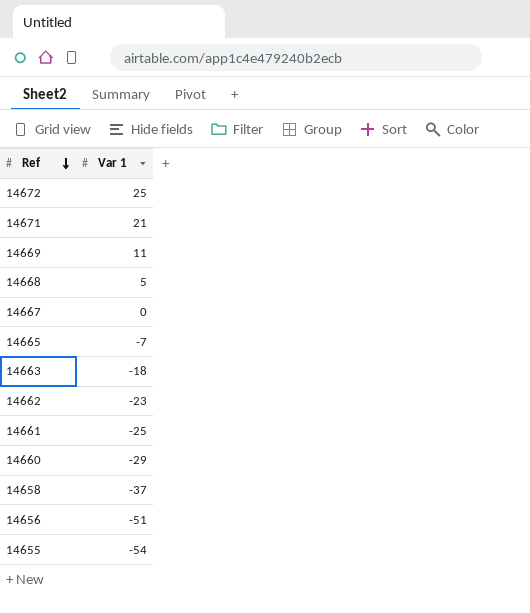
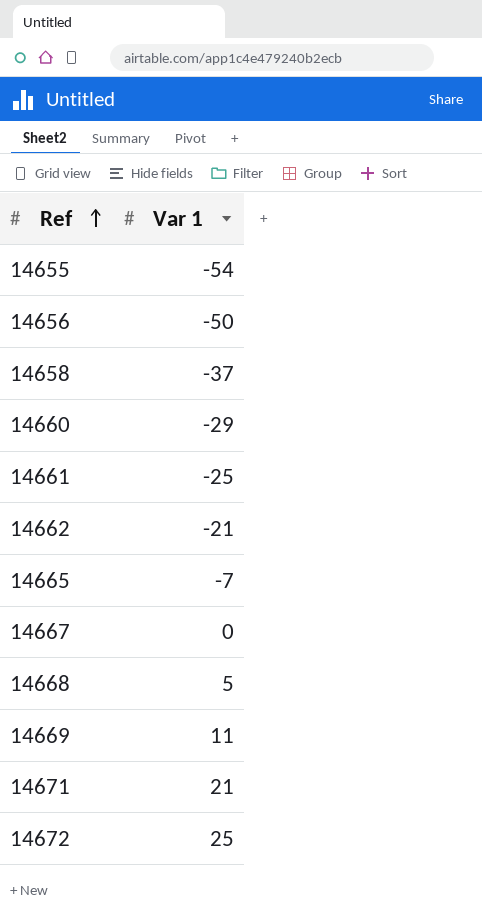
row order: Ref descending -> Ref ascending
row 14663: -18 -> none
14656 | Var 1: -51 -> -50
14662 | Var 1: -23 -> -21

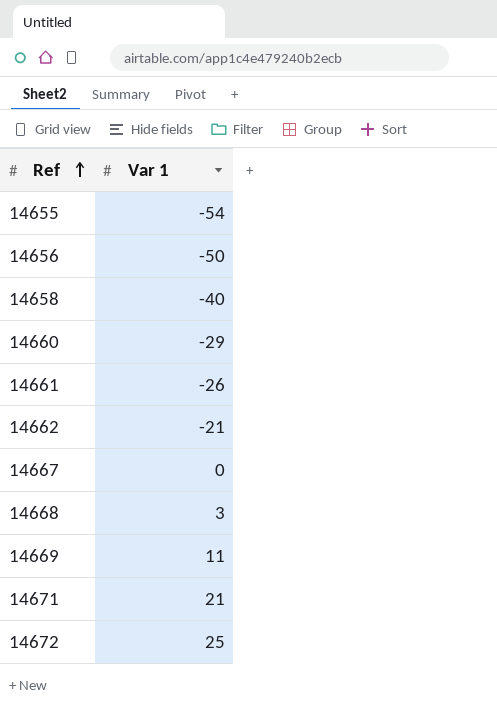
row 14665: -7 -> none
14658 | Var 1: -37 -> -40
14661 | Var 1: -25 -> -26
14668 | Var 1: 5 -> 3

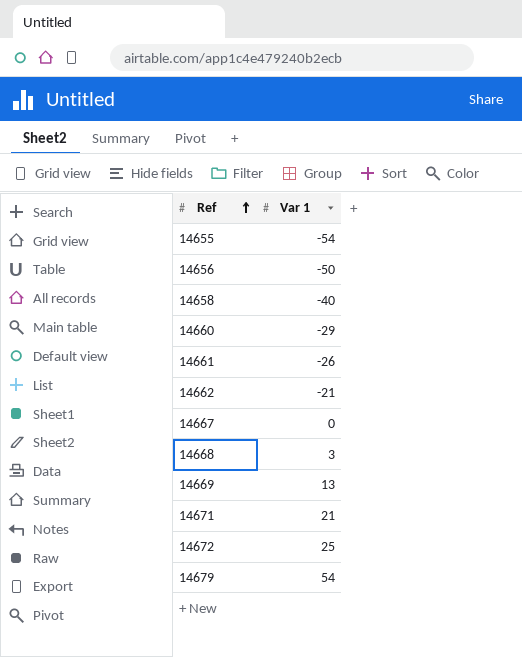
14669 | Var 1: 11 -> 13
row 14679: none -> 54

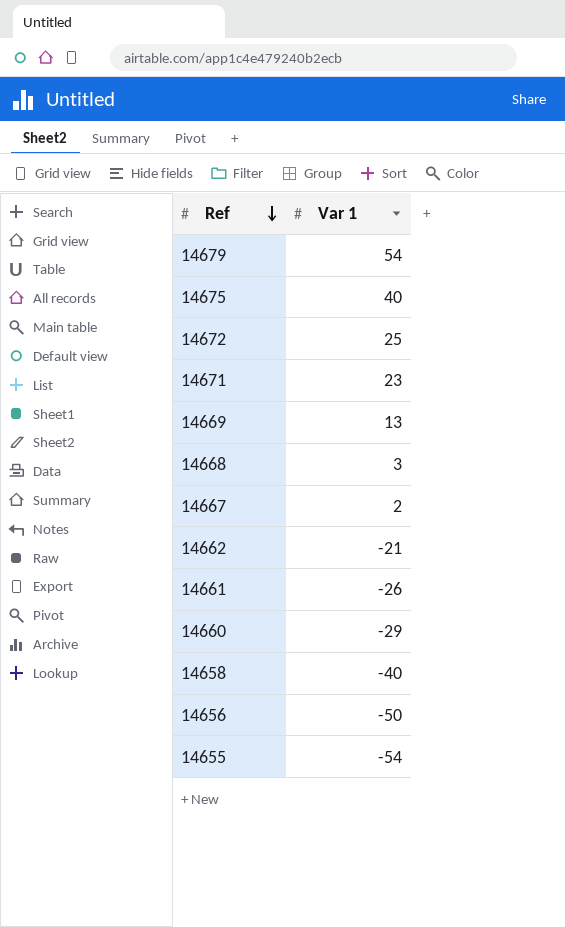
row order: Ref ascending -> Ref descending
row 14675: none -> 40
14671 | Var 1: 21 -> 23
14667 | Var 1: 0 -> 2

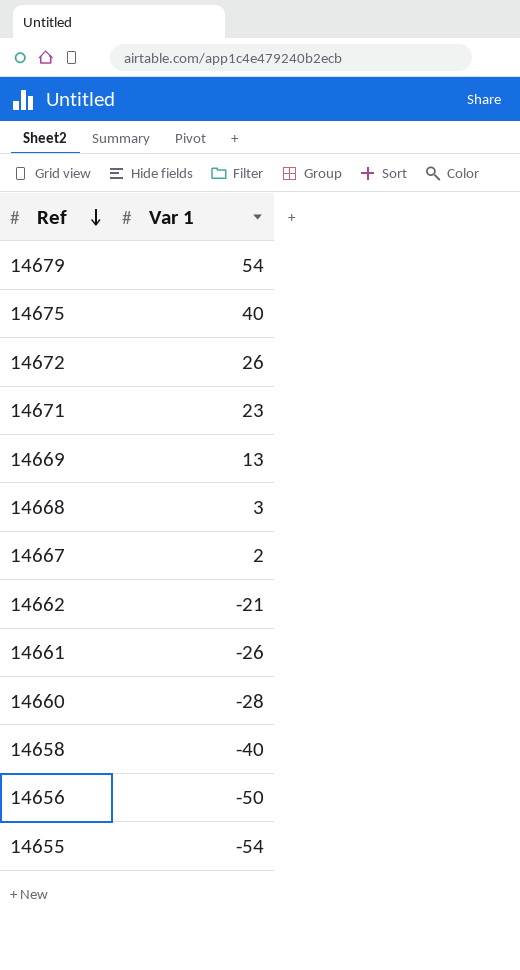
14672 | Var 1: 25 -> 26
14660 | Var 1: -29 -> -28

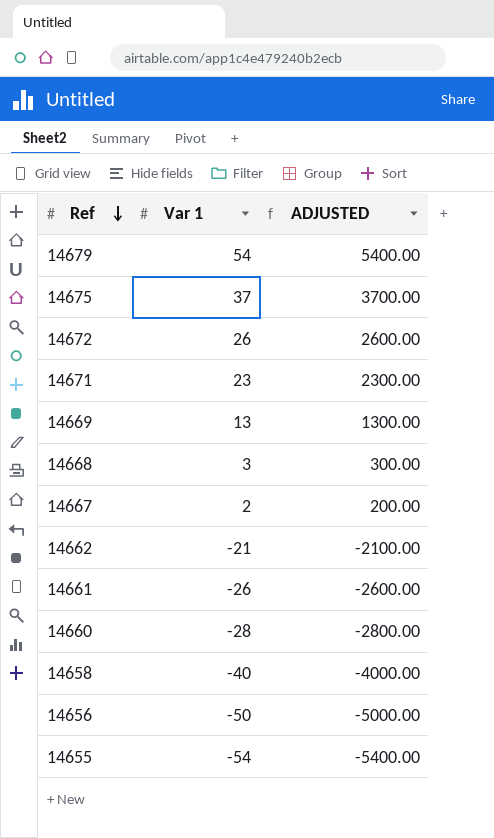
column ADJUSTED | formula: none -> [Var 1] * 100
14675 | Var 1: 40 -> 37

